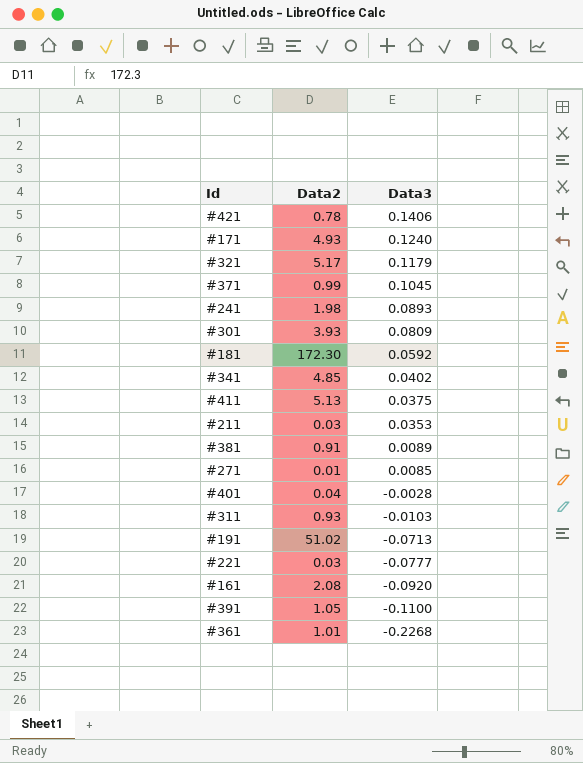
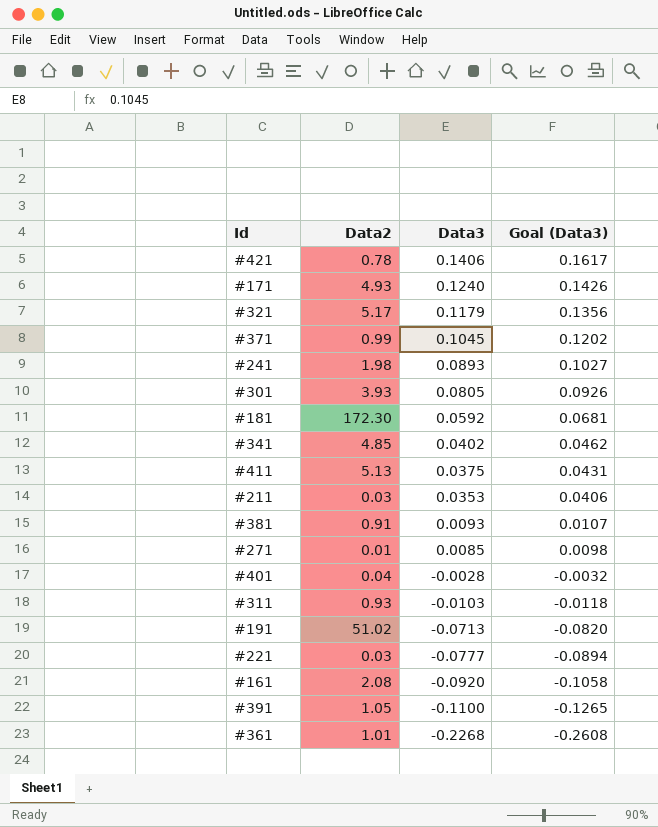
column Goal (Data3) | formula: none -> [Data3] * 1.15
#301 | Data3: 0.0809 -> 0.0805
#381 | Data3: 0.0089 -> 0.0093

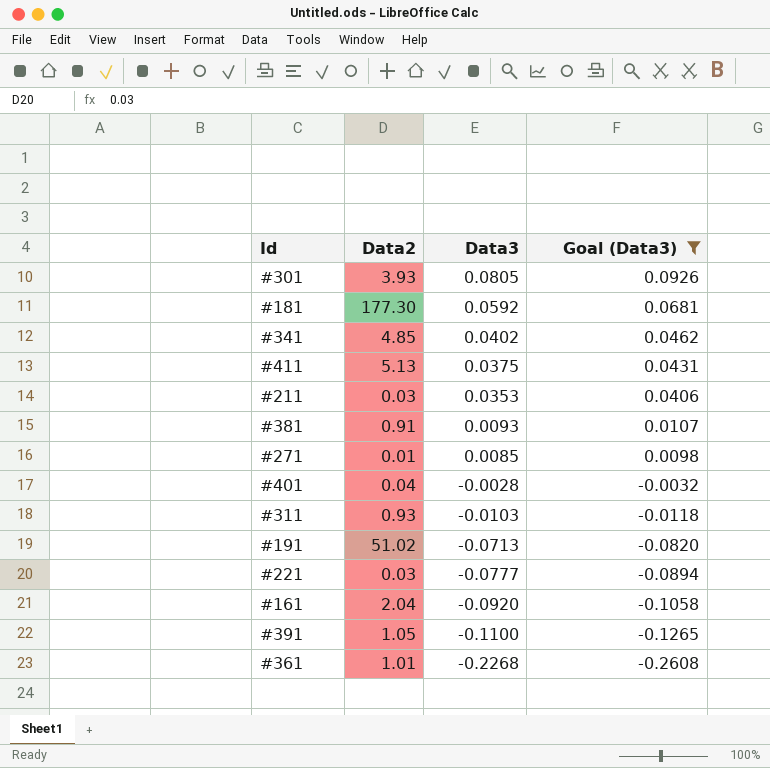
filter: none -> Goal (Data3) <= 0.0926
#181 | Data2: 172.30 -> 177.30
#161 | Data2: 2.08 -> 2.04

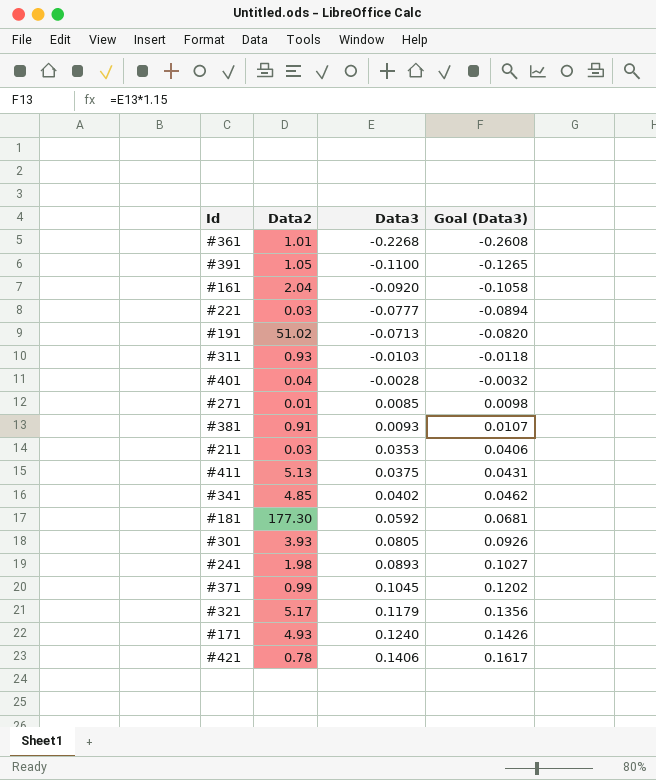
filter: Goal (Data3) <= 0.0926 -> none
row order: Data3 descending -> Data3 ascending

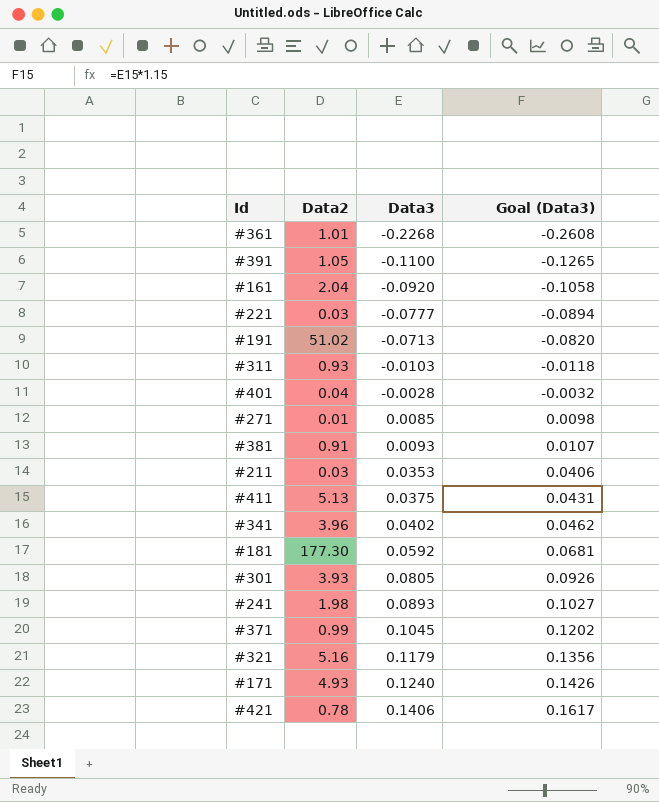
#341 | Data2: 4.85 -> 3.96
#321 | Data2: 5.17 -> 5.16

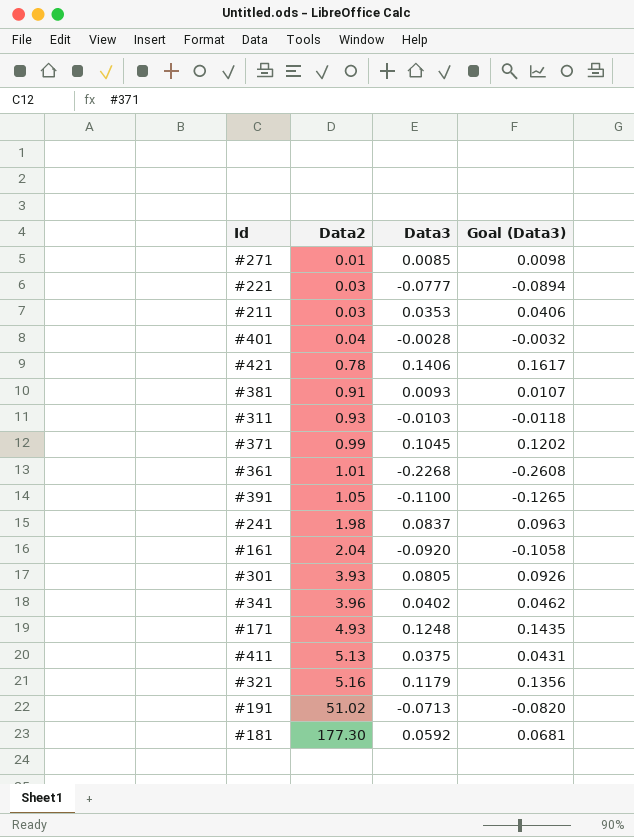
row order: Data3 ascending -> Data2 ascending
#241 | Data3: 0.0893 -> 0.0837
#241 | Goal (Data3): 0.1027 -> 0.0963
#171 | Data3: 0.1240 -> 0.1248
#171 | Goal (Data3): 0.1426 -> 0.1435

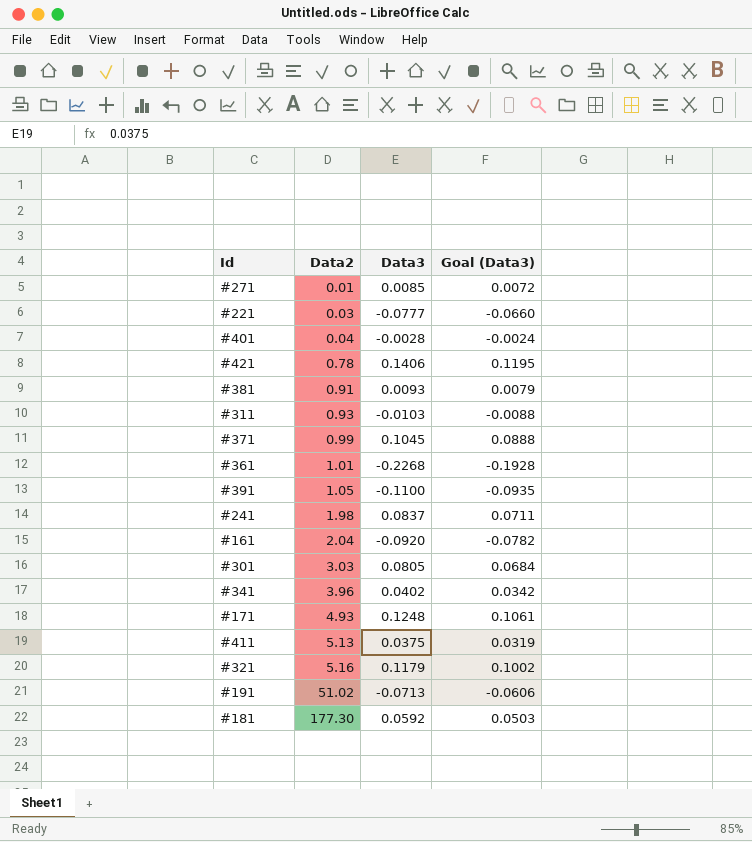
column Goal (Data3) | formula: [Data3] * 1.15 -> [Data3] * 0.85
row #211: 0.03 | 0.0353 | 0.0406 -> none
#301 | Data2: 3.93 -> 3.03

